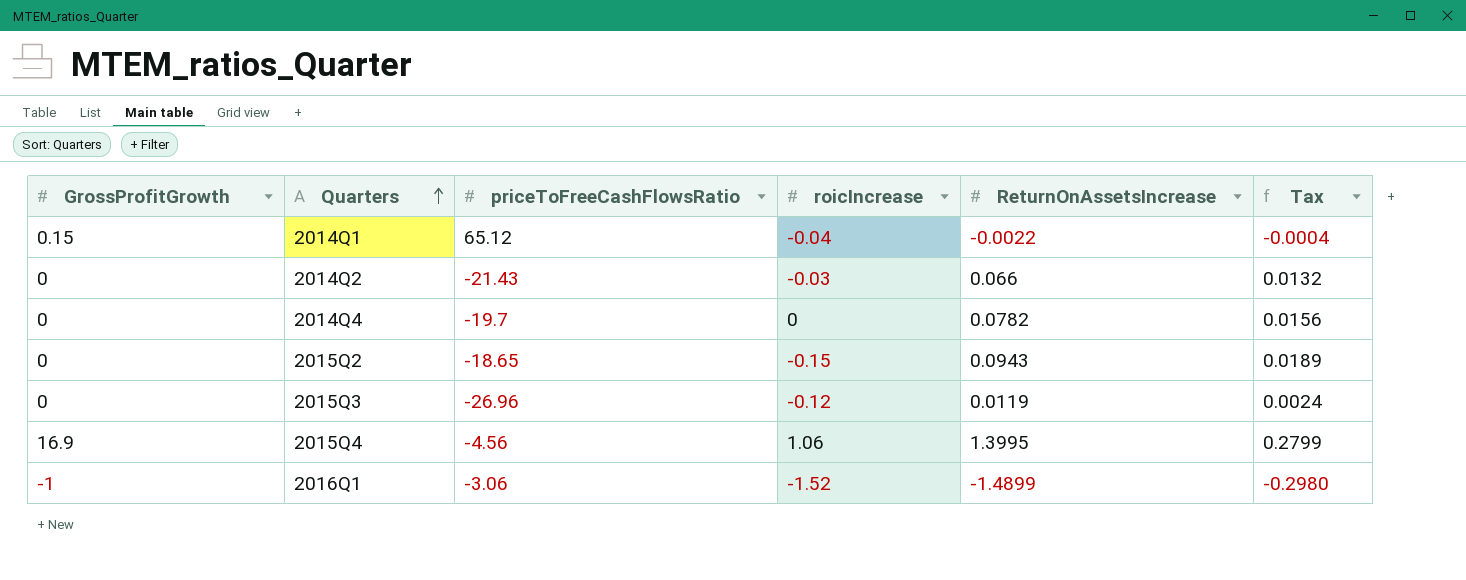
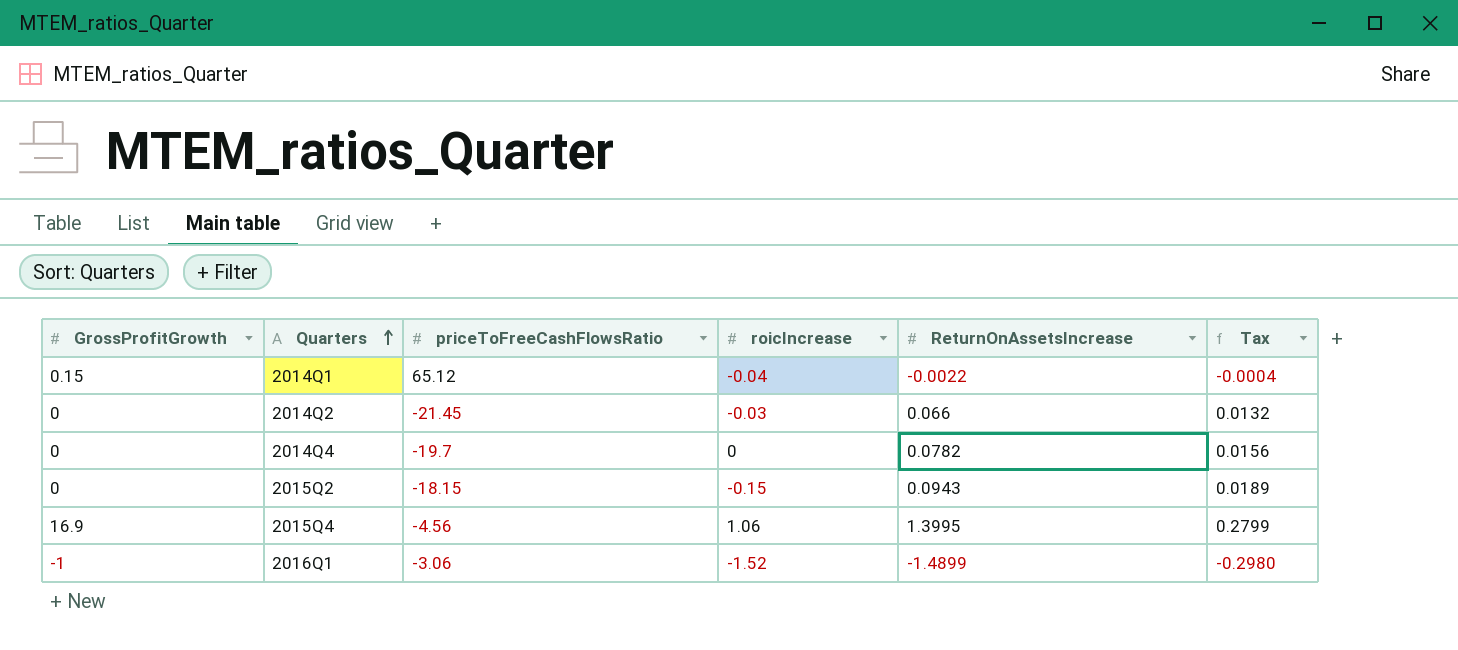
row 2015Q3: 0 | -26.96 | -0.12 | 0.0119 | 0.0024 -> none
2014Q2 | priceToFreeCashFlowsRatio: -21.43 -> -21.45
2015Q2 | priceToFreeCashFlowsRatio: -18.65 -> -18.15

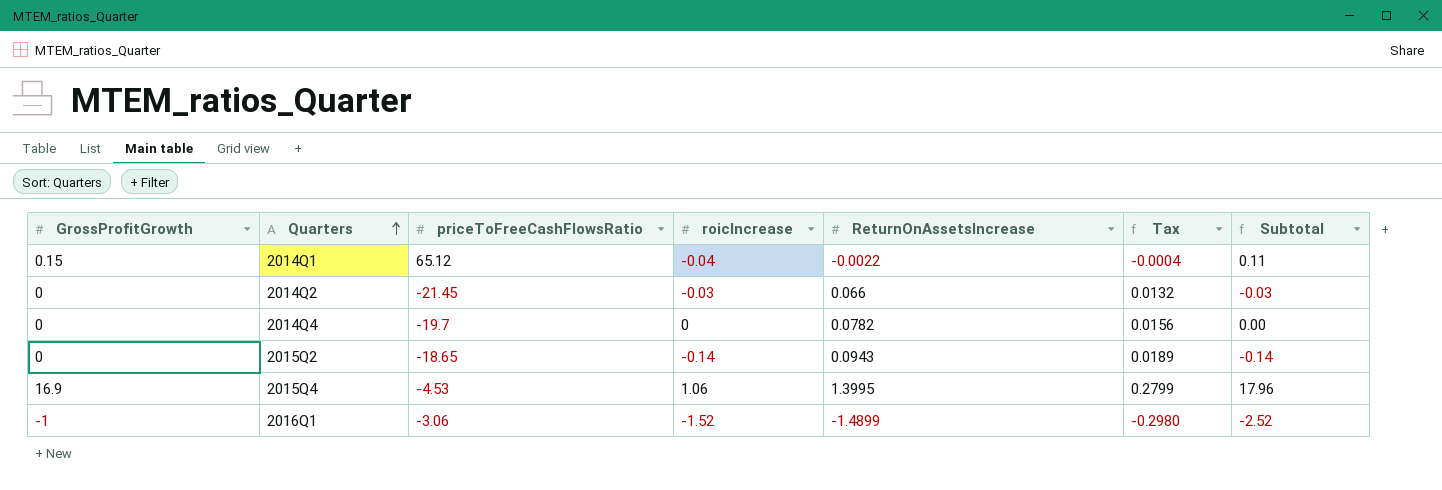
column Subtotal | formula: none -> [GrossProfitGrowth] + [roicIncrease]
2015Q2 | priceToFreeCashFlowsRatio: -18.15 -> -18.65
2015Q2 | roicIncrease: -0.15 -> -0.14
2015Q4 | priceToFreeCashFlowsRatio: -4.56 -> -4.53

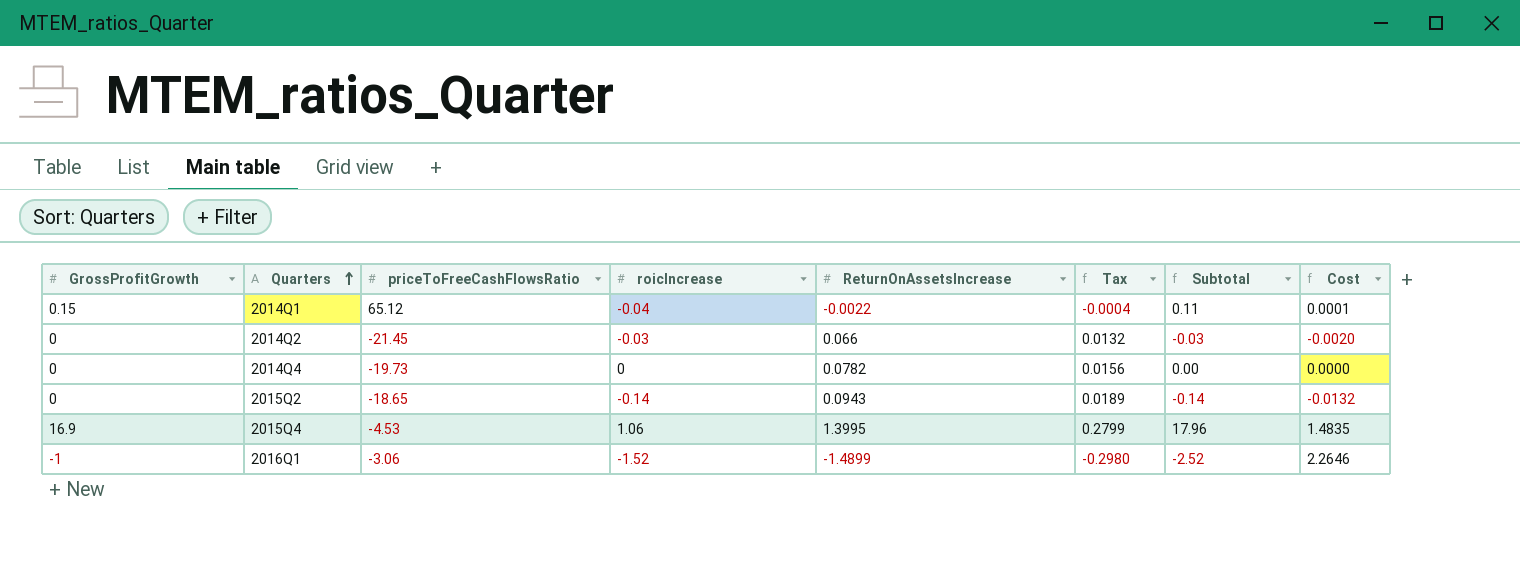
column Cost | formula: none -> [roicIncrease] * [ReturnOnAssetsIncrease]
2014Q4 | priceToFreeCashFlowsRatio: -19.7 -> -19.73

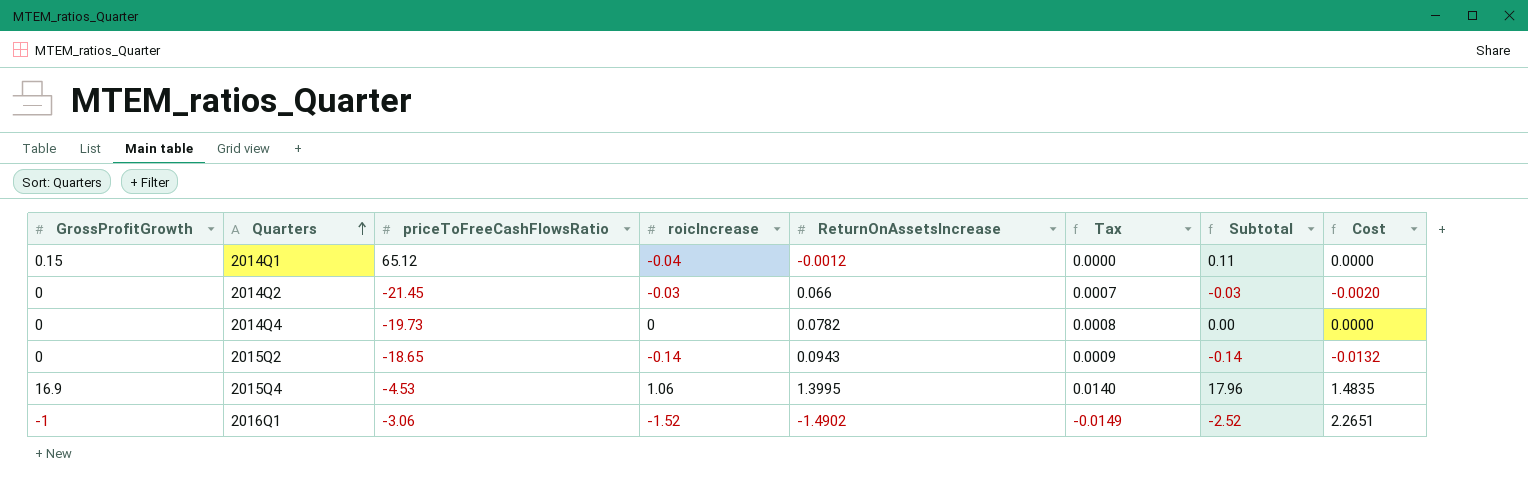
column Tax | formula: [ReturnOnAssetsIncrease] * 0.2 -> [ReturnOnAssetsIncrease] * 0.01
2014Q1 | ReturnOnAssetsIncrease: -0.0022 -> -0.0012
2014Q1 | Cost: 0.0001 -> 0.0000
2016Q1 | ReturnOnAssetsIncrease: -1.4899 -> -1.4902
2016Q1 | Cost: 2.2646 -> 2.2651

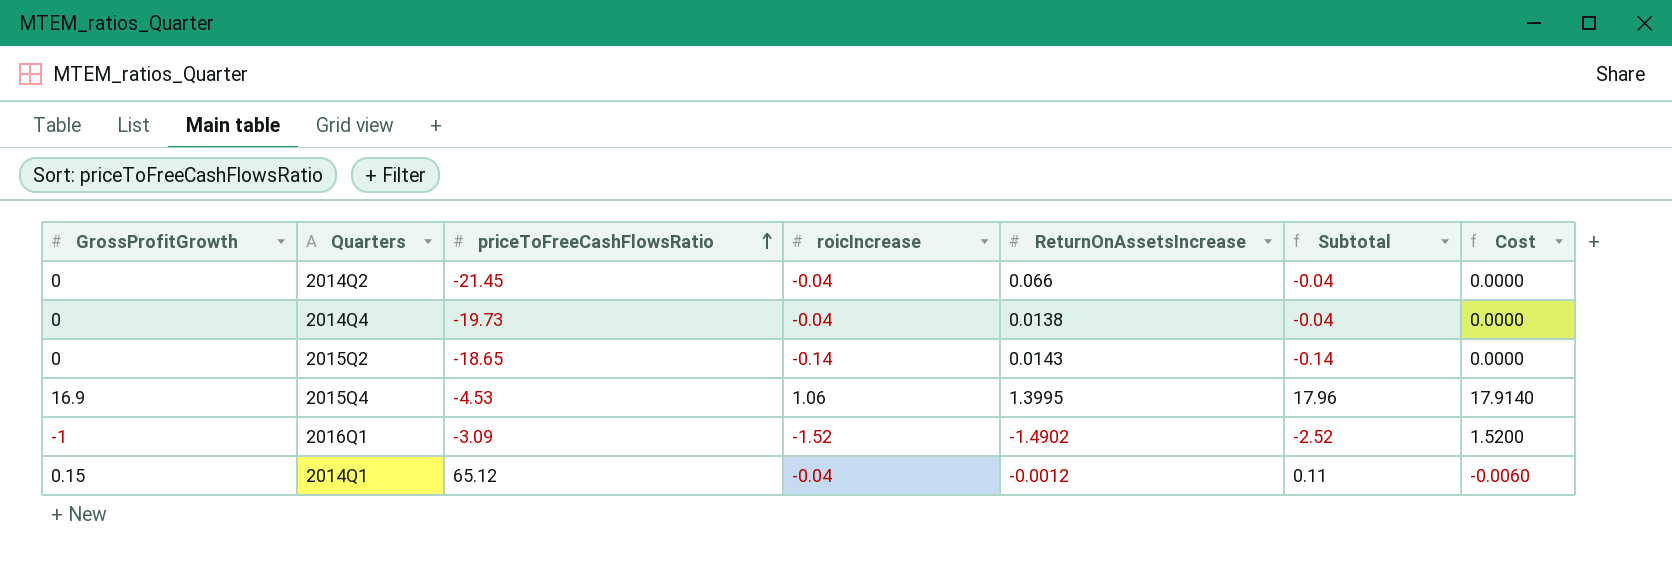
row order: Quarters ascending -> priceToFreeCashFlowsRatio ascending
column Tax | formula: [ReturnOnAssetsIncrease] * 0.01 -> none
column Cost | formula: [roicIncrease] * [ReturnOnAssetsIncrease] -> [GrossProfitGrowth] * [roicIncrease]
2014Q2 | roicIncrease: -0.03 -> -0.04
2014Q2 | Subtotal: -0.03 -> -0.04
2014Q4 | roicIncrease: 0 -> -0.04
2014Q4 | ReturnOnAssetsIncrease: 0.0782 -> 0.0138
2014Q4 | Subtotal: 0.00 -> -0.04
2015Q2 | ReturnOnAssetsIncrease: 0.0943 -> 0.0143
2016Q1 | priceToFreeCashFlowsRatio: -3.06 -> -3.09

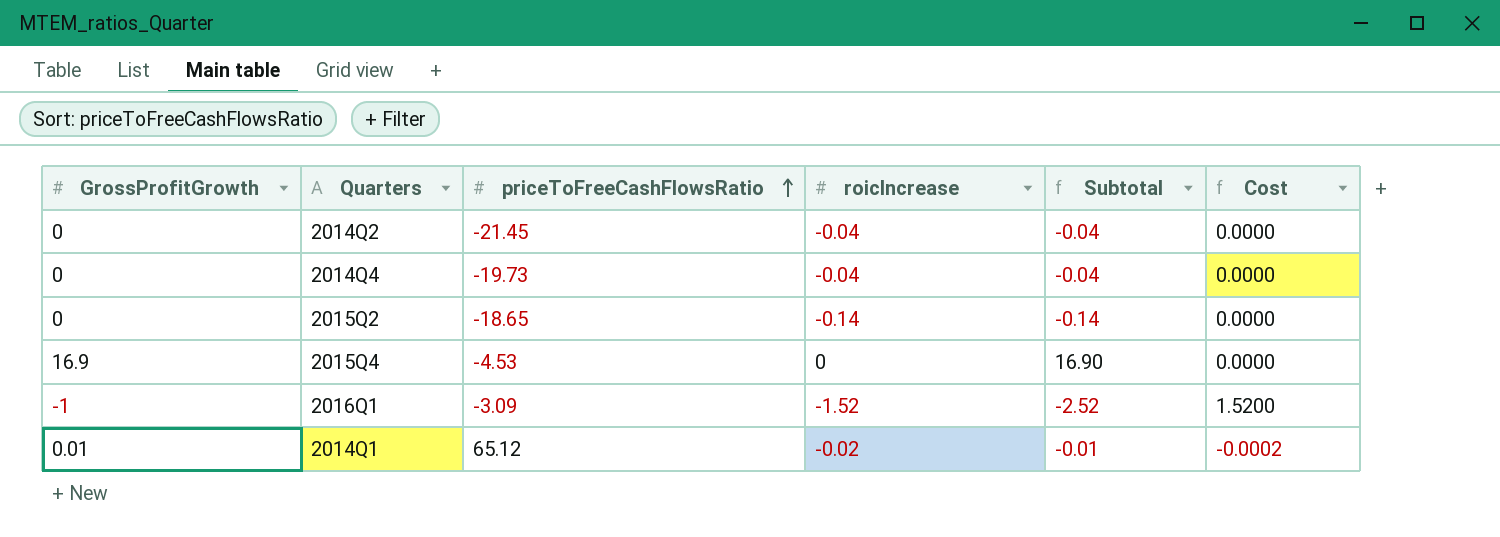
column ReturnOnAssetsIncrease | position: 5 -> none
2015Q4 | roicIncrease: 1.06 -> 0
2015Q4 | Subtotal: 17.96 -> 16.90
2015Q4 | Cost: 17.9140 -> 0.0000
2014Q1 | GrossProfitGrowth: 0.15 -> 0.01
2014Q1 | roicIncrease: -0.04 -> -0.02
2014Q1 | Subtotal: 0.11 -> -0.01
2014Q1 | Cost: -0.0060 -> -0.0002

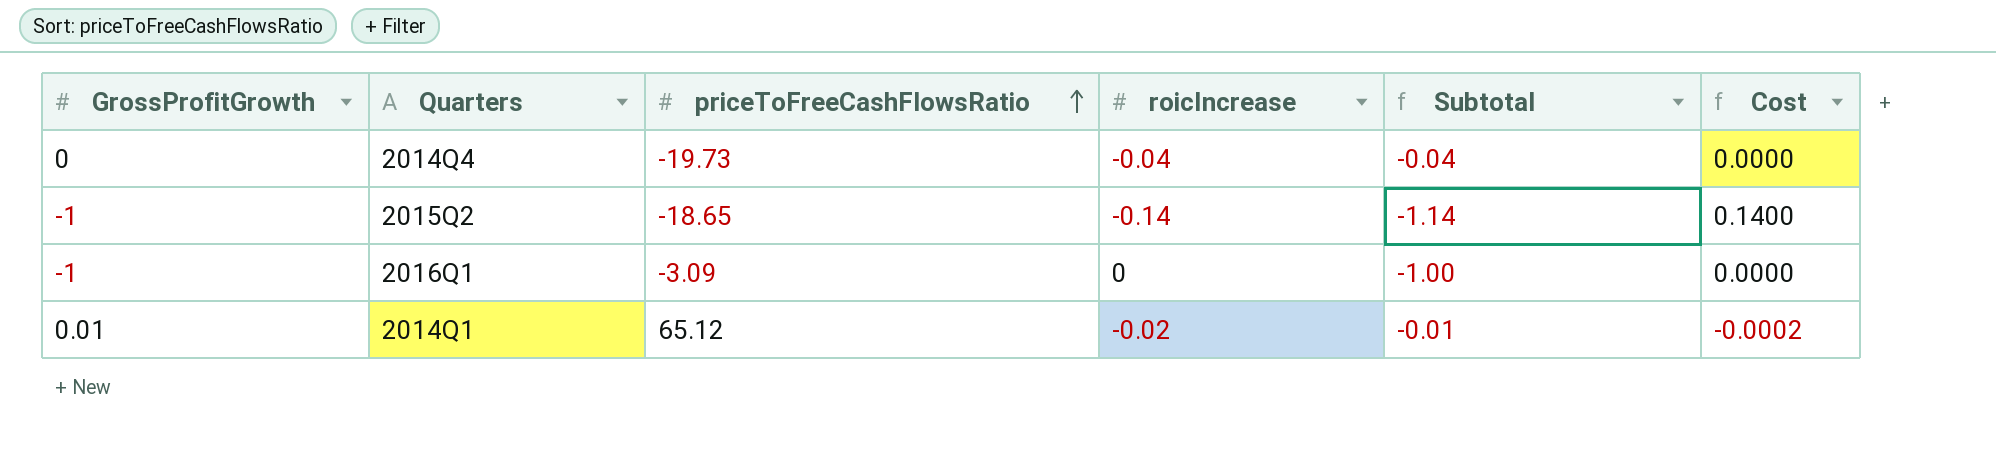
row 2014Q2: 0 | -21.45 | -0.04 | -0.04 | 0.0000 -> none
row 2015Q4: 16.9 | -4.53 | 0 | 16.90 | 0.0000 -> none
2015Q2 | GrossProfitGrowth: 0 -> -1
2015Q2 | Subtotal: -0.14 -> -1.14
2015Q2 | Cost: 0.0000 -> 0.1400
2016Q1 | roicIncrease: -1.52 -> 0
2016Q1 | Subtotal: -2.52 -> -1.00
2016Q1 | Cost: 1.5200 -> 0.0000

